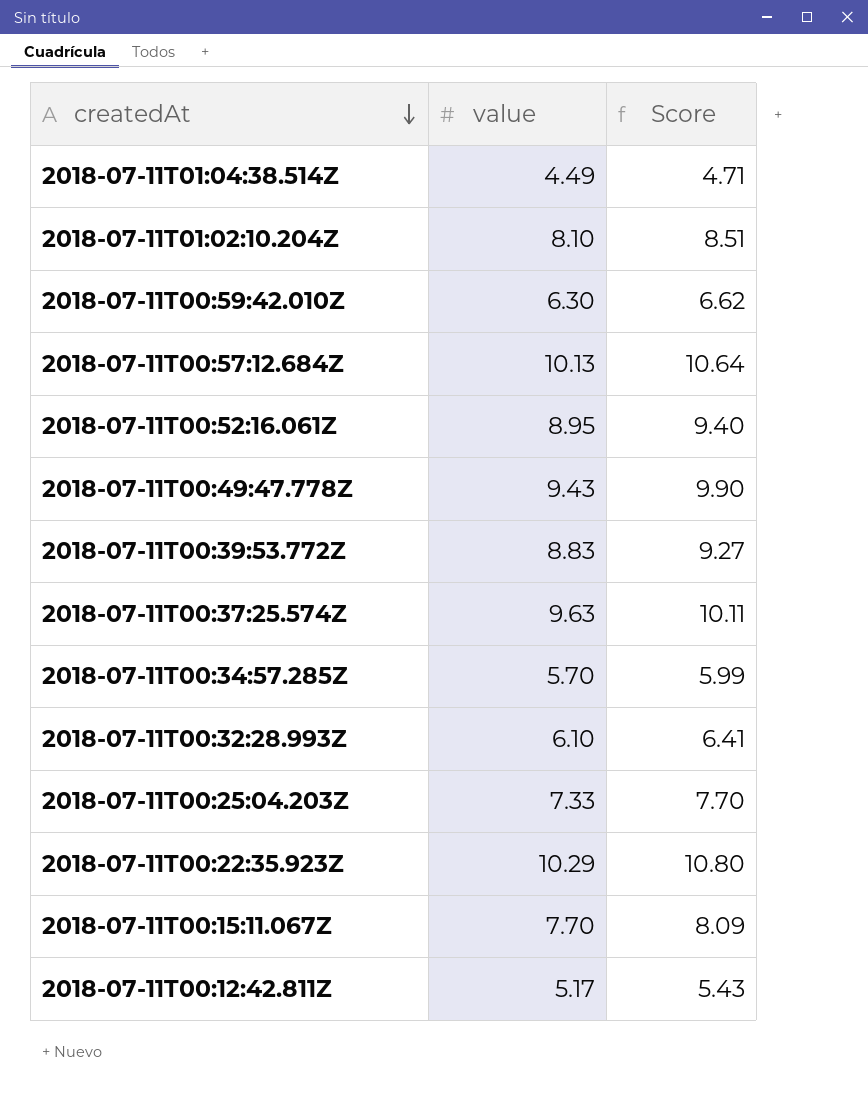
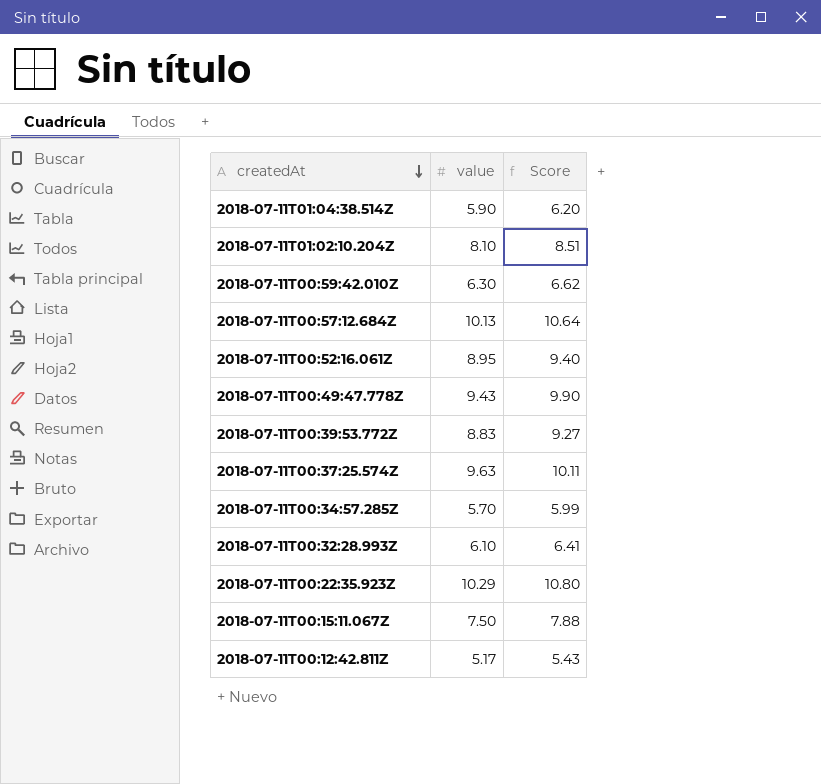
row 2018-07-11T00:25:04.203Z: 7.33 | 7.70 -> none
2018-07-11T01:04:38.514Z | value: 4.49 -> 5.90
2018-07-11T01:04:38.514Z | Score: 4.71 -> 6.20
2018-07-11T00:15:11.067Z | value: 7.70 -> 7.50
2018-07-11T00:15:11.067Z | Score: 8.09 -> 7.88

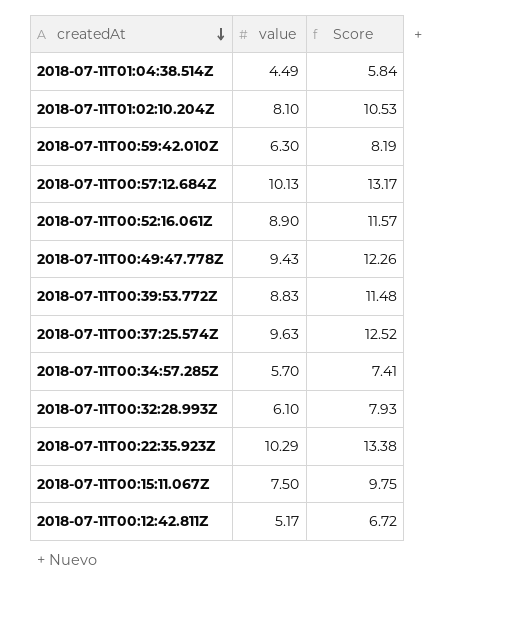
column Score | formula: [value] * 1.05 -> [value] * 1.3
2018-07-11T01:04:38.514Z | value: 5.90 -> 4.49
2018-07-11T00:52:16.061Z | value: 8.95 -> 8.90

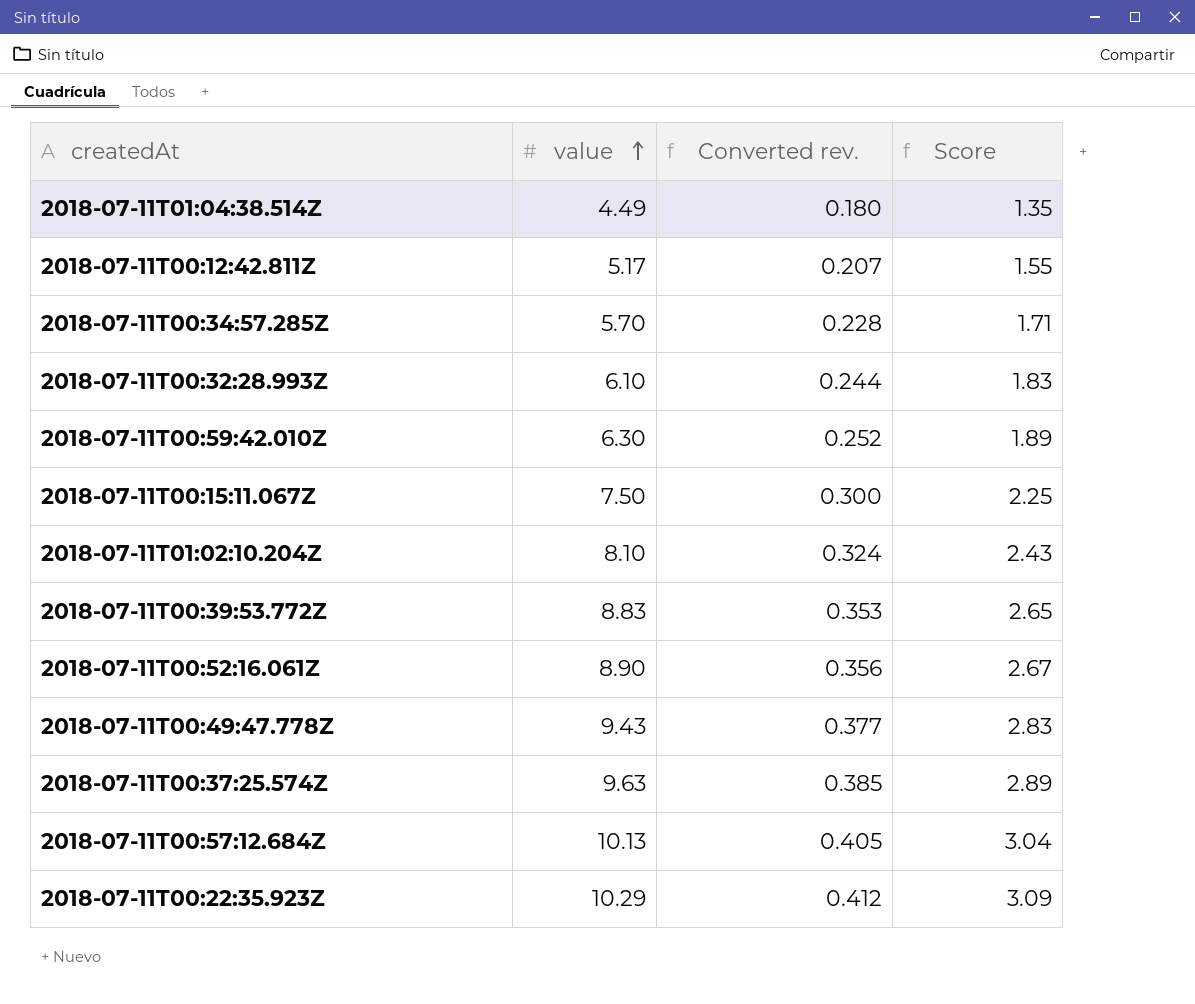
row order: createdAt descending -> value ascending
column Converted rev. | formula: none -> [value] * 0.04
column Score | formula: [value] * 1.3 -> [value] * 0.3

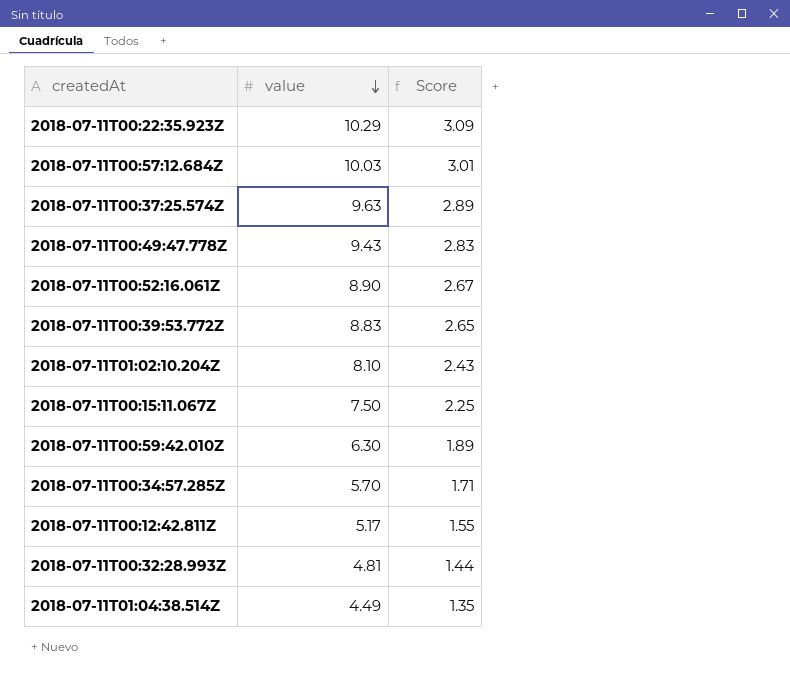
row order: value ascending -> value descending
column Converted rev. | formula: [value] * 0.04 -> none
2018-07-11T00:57:12.684Z | value: 10.13 -> 10.03
2018-07-11T00:57:12.684Z | Score: 3.04 -> 3.01
2018-07-11T00:32:28.993Z | value: 6.10 -> 4.81
2018-07-11T00:32:28.993Z | Score: 1.83 -> 1.44

